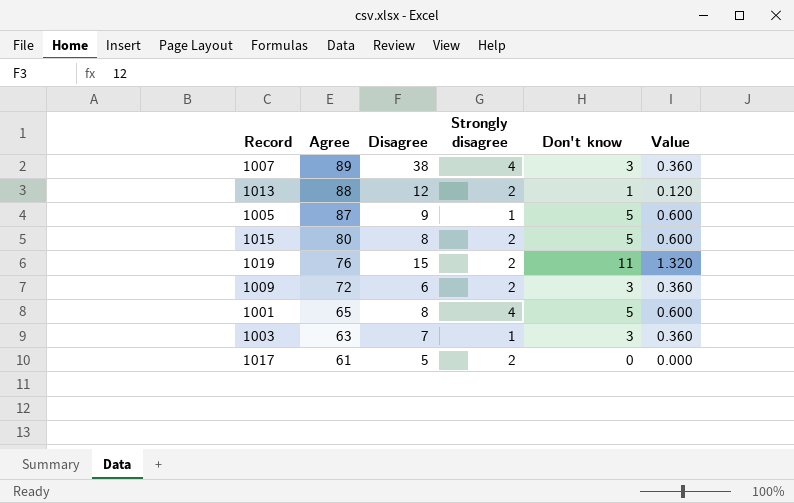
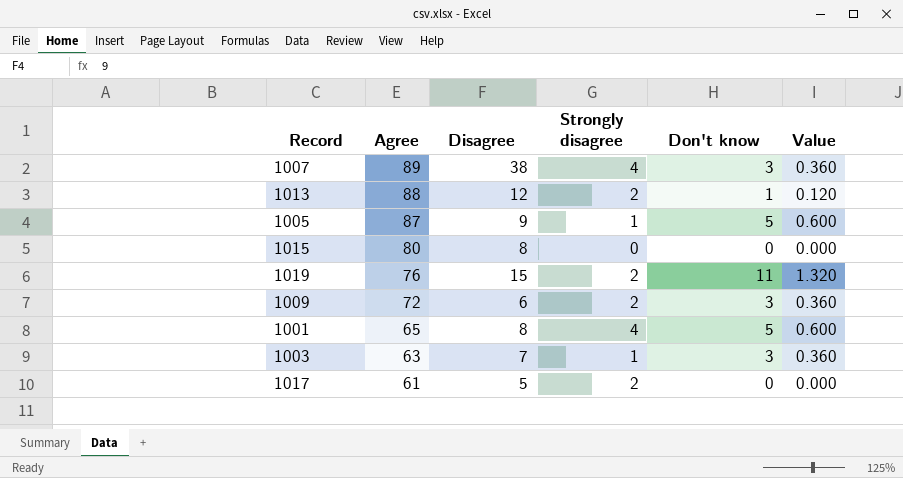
1015 | Strongly disagree: 2 -> 0
1015 | Don't know: 5 -> 0
1015 | Value: 0.600 -> 0.000

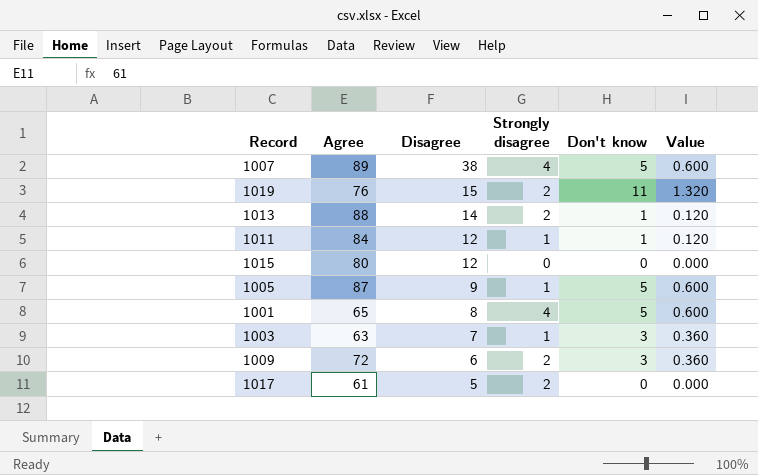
row order: Agree descending -> Disagree descending
1007 | Don't know: 3 -> 5
1007 | Value: 0.360 -> 0.600
1013 | Disagree: 12 -> 14
row 1011: none -> 84 | 12 | 1 | 1 | 0.120
1015 | Disagree: 8 -> 12

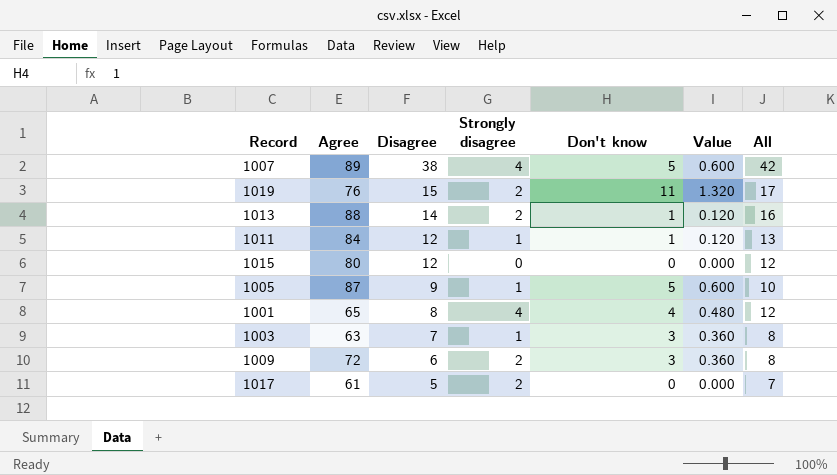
column All | formula: none -> [Disagree] + [Strongly disagree]
1001 | Don't know: 5 -> 4
1001 | Value: 0.600 -> 0.480

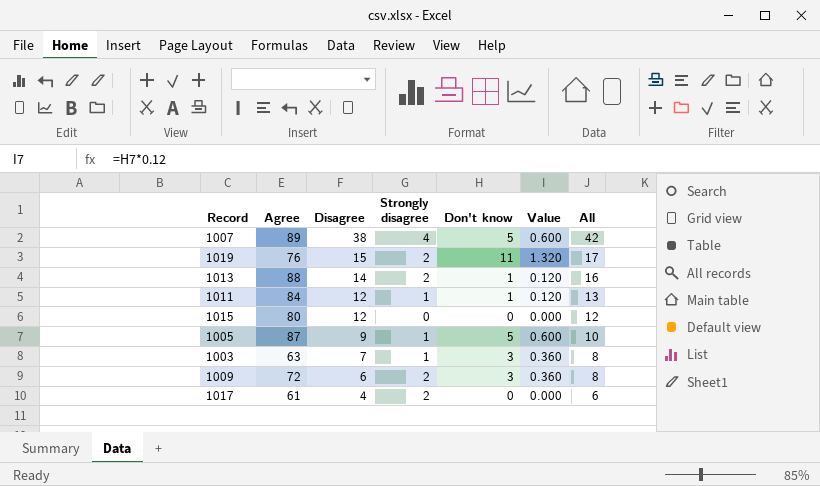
row 1001: 65 | 8 | 4 | 4 | 0.480 | 12 -> none
1017 | Disagree: 5 -> 4
1017 | All: 7 -> 6

